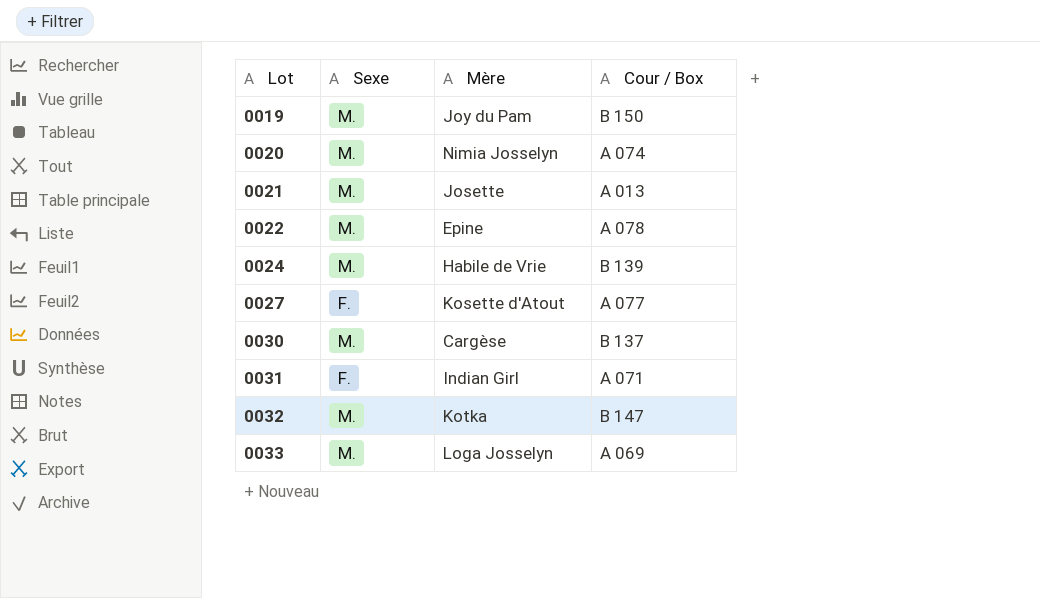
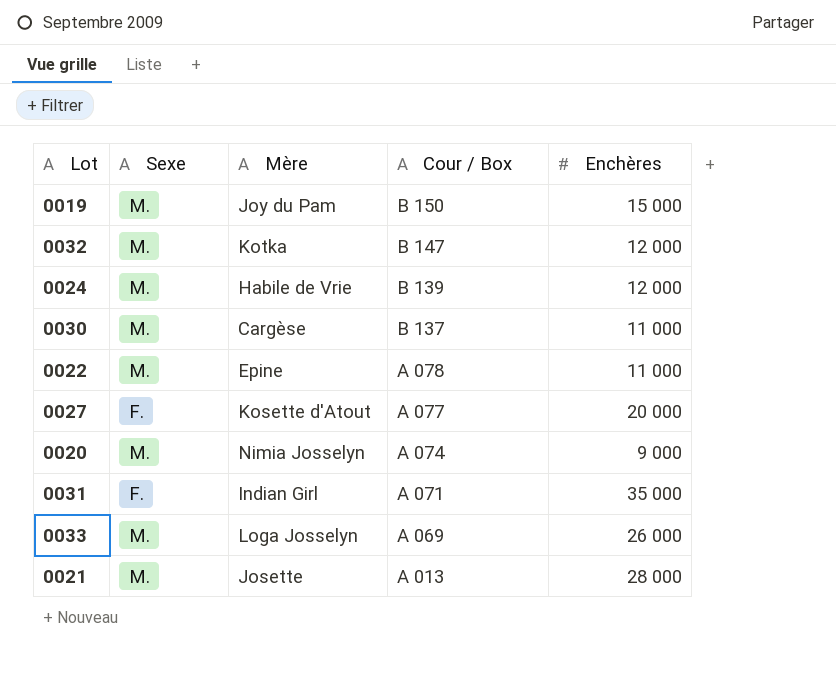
row order: Lot ascending -> Cour / Box descending
column Enchères | position: none -> 5

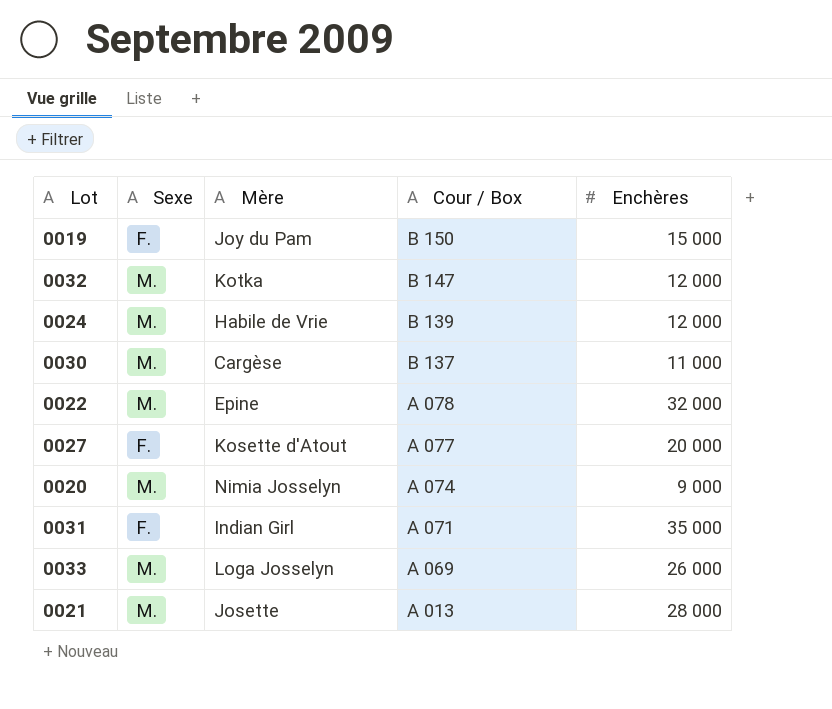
0019 | Sexe: M. -> F.
0022 | Enchères: 11 000 -> 32 000

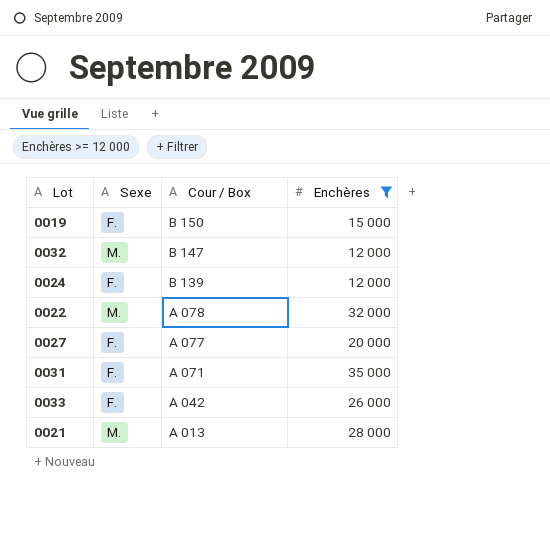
filter: none -> Enchères >= 12 000
column Mère | position: 3 -> none
0024 | Sexe: M. -> F.
0033 | Sexe: M. -> F.
0033 | Cour / Box: A 069 -> A 042

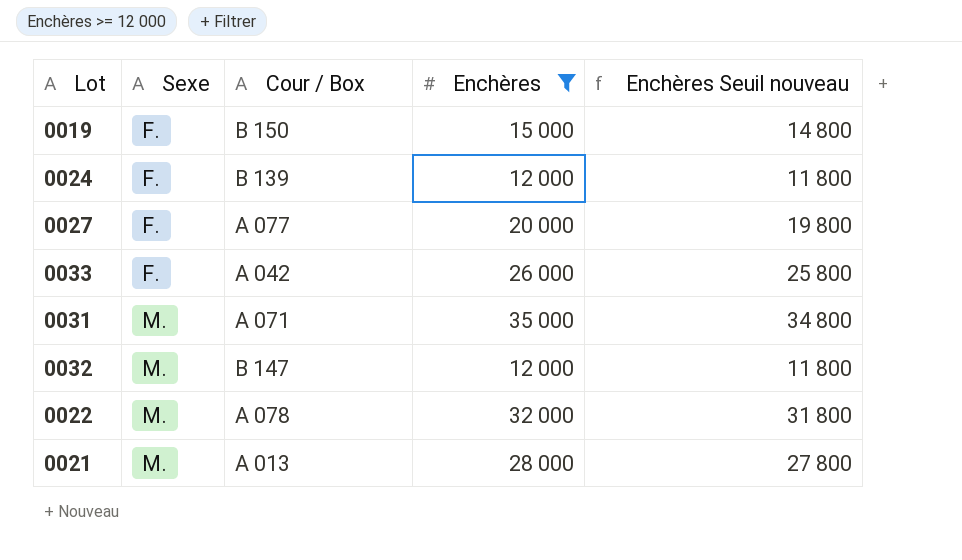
row order: Cour / Box descending -> Sexe ascending
column Enchères Seuil nouveau | formula: none -> [Enchères] - 200
0031 | Sexe: F. -> M.

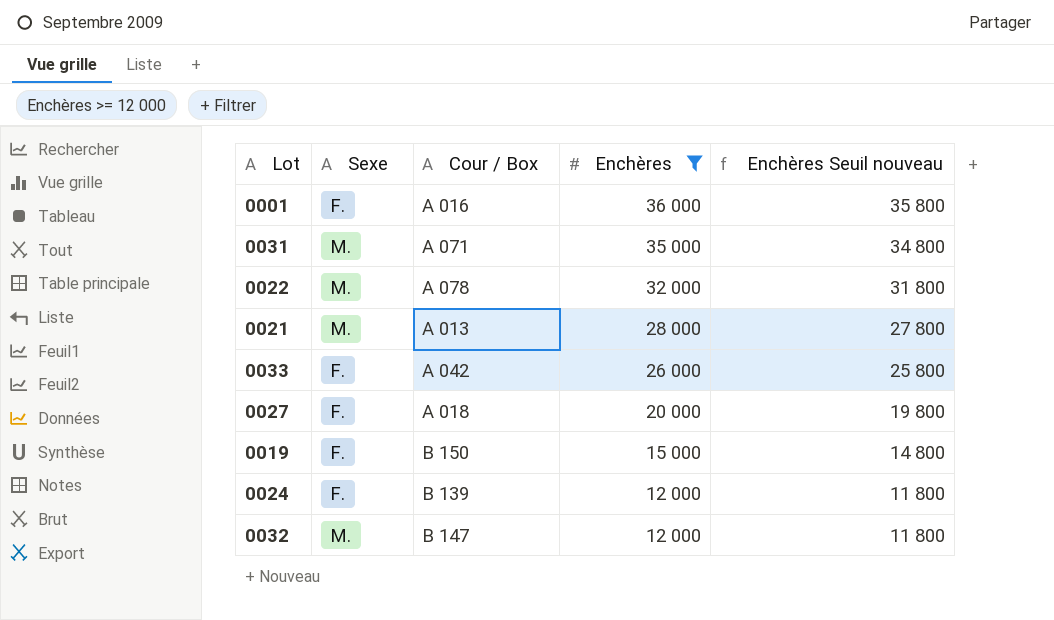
row order: Sexe ascending -> Enchères descending
row 0001: none -> F. | A 016 | 36 000 | 35 800
0027 | Cour / Box: A 077 -> A 018

